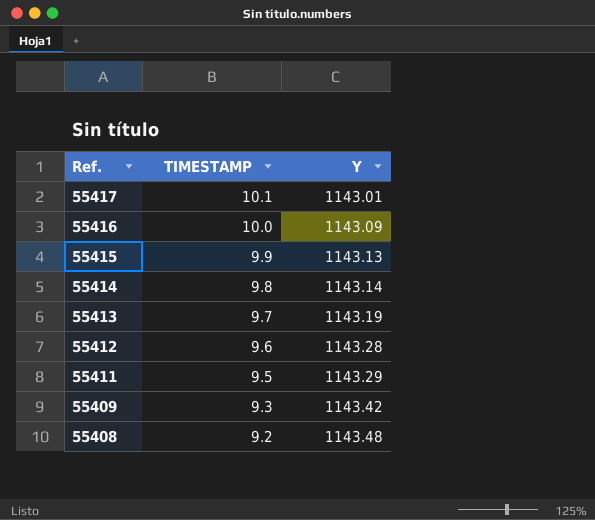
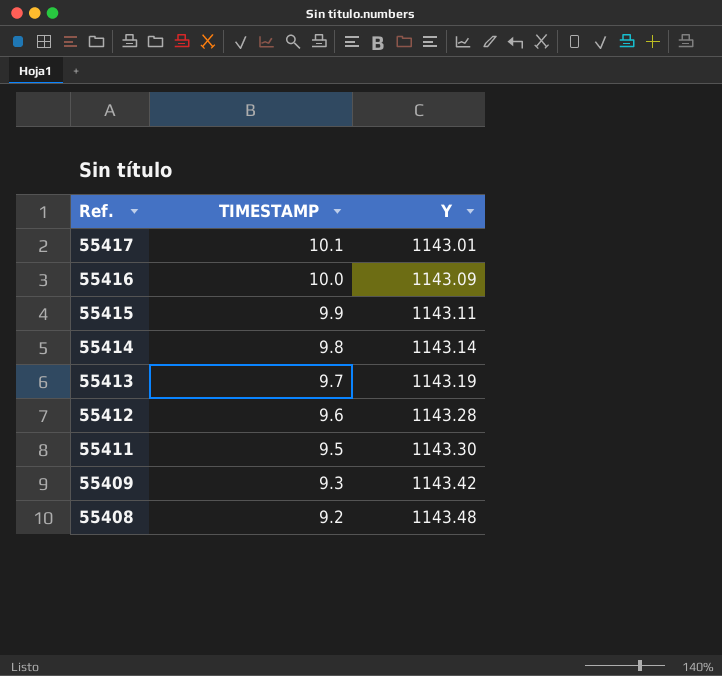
55415 | Y: 1143.13 -> 1143.11
55411 | Y: 1143.29 -> 1143.30

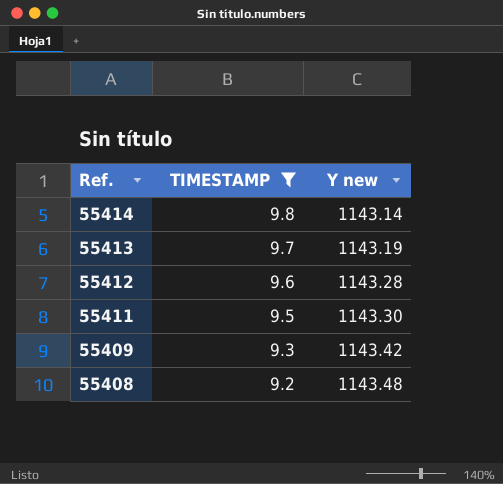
filter: none -> TIMESTAMP <= 9.8
column name: Y -> Y new

